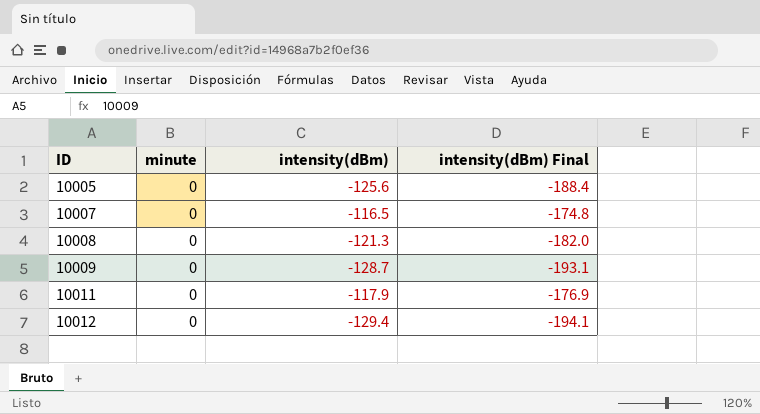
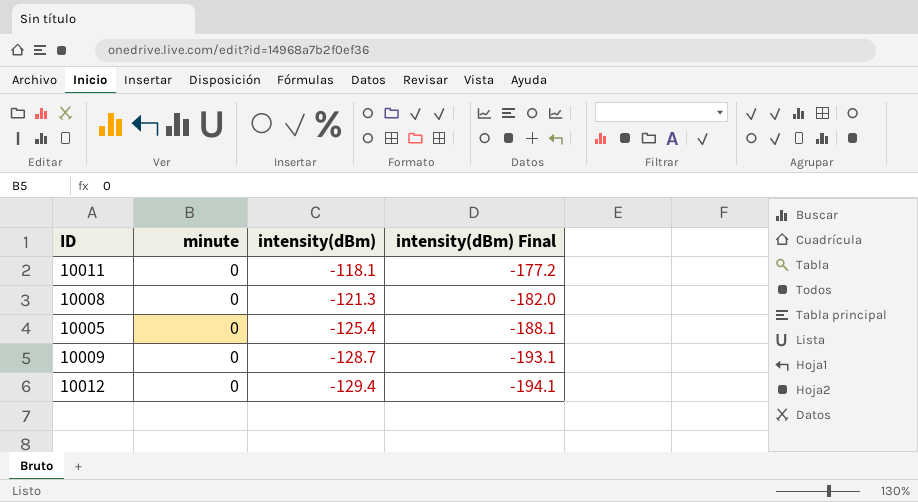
row order: ID ascending -> intensity(dBm) descending
row 10007: 0 | -116.5 | -174.8 -> none
10011 | intensity(dBm): -117.9 -> -118.1
10011 | intensity(dBm) Final: -176.9 -> -177.2
10005 | intensity(dBm): -125.6 -> -125.4
10005 | intensity(dBm) Final: -188.4 -> -188.1

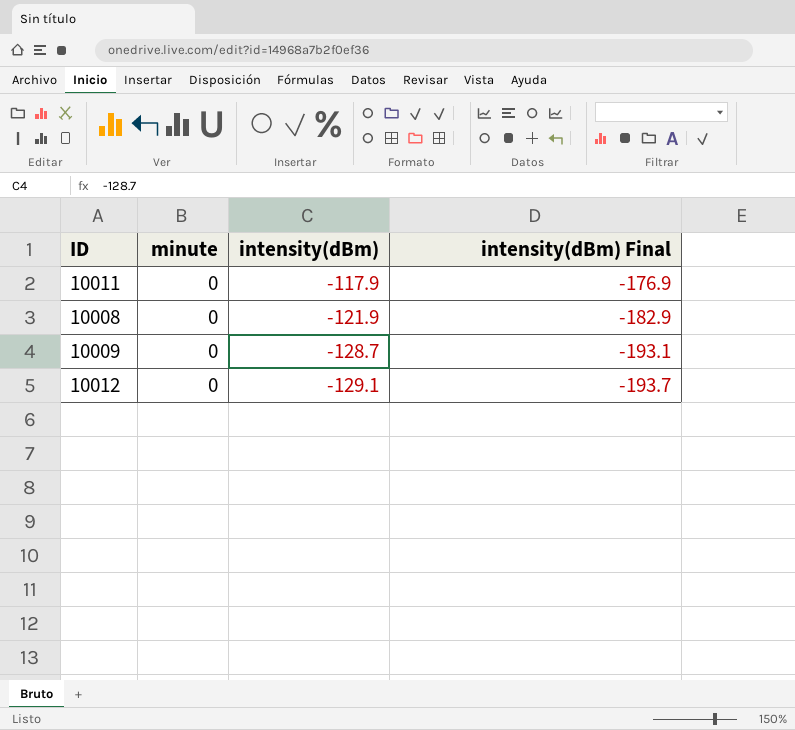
row 10005: 0 | -125.4 | -188.1 -> none
10011 | intensity(dBm): -118.1 -> -117.9
10011 | intensity(dBm) Final: -177.2 -> -176.9
10008 | intensity(dBm): -121.3 -> -121.9
10008 | intensity(dBm) Final: -182.0 -> -182.9
10012 | intensity(dBm): -129.4 -> -129.1
10012 | intensity(dBm) Final: -194.1 -> -193.7

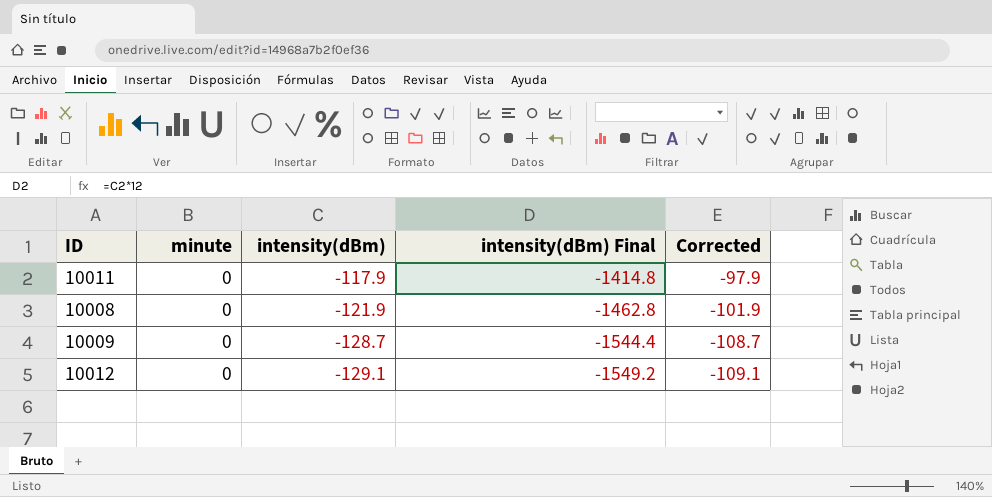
column intensity(dBm) Final | formula: [intensity(dBm)] * 1.5 -> [intensity(dBm)] * 12
column Corrected | formula: none -> [intensity(dBm)] + 20

